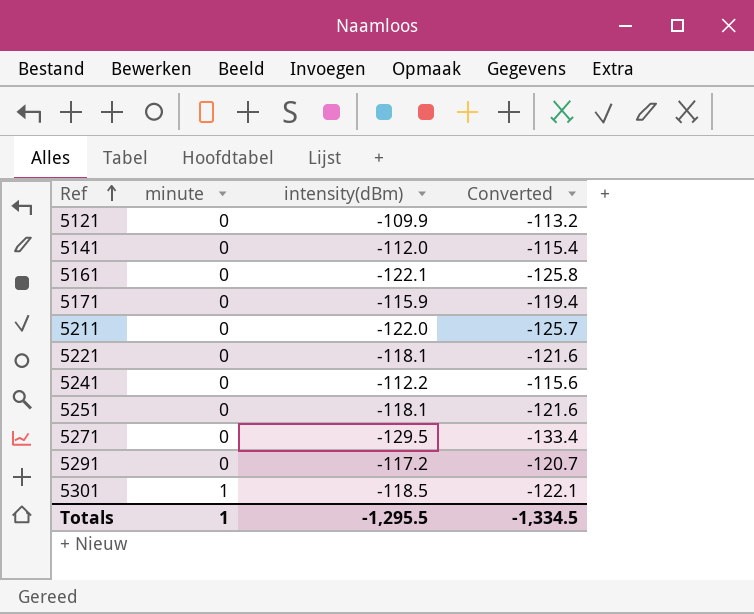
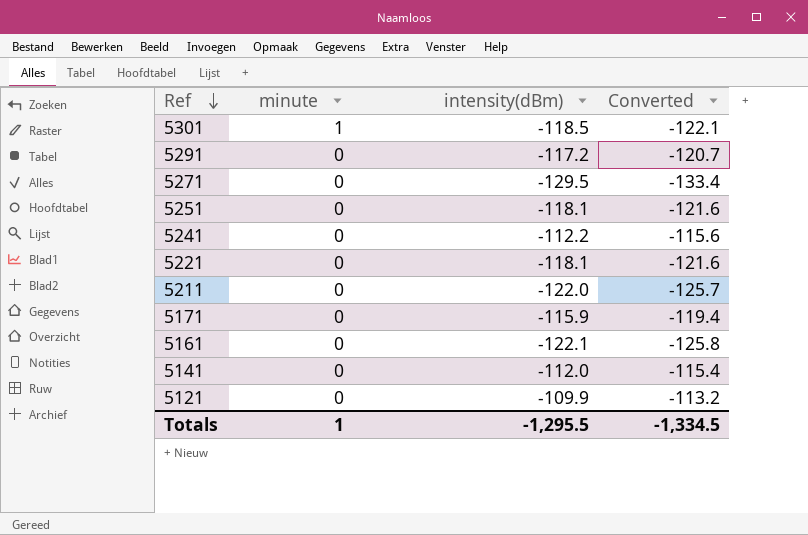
row order: Ref ascending -> Ref descending

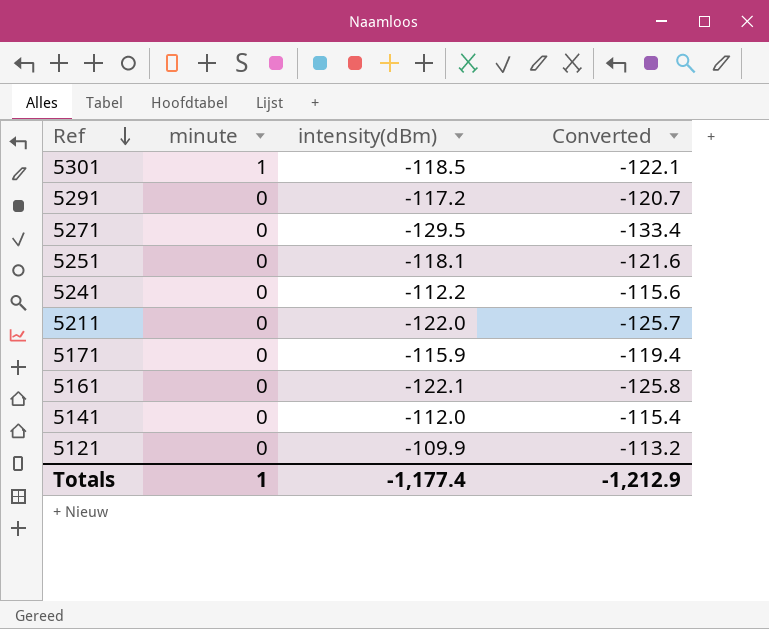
row 5221: 0 | -118.1 | -121.6 -> none
Totals | intensity(dBm): -1,295.5 -> -1,177.4
Totals | Converted: -1,334.5 -> -1,212.9

